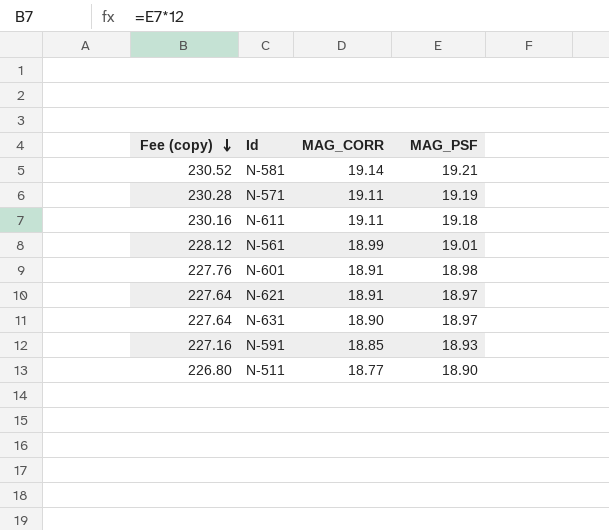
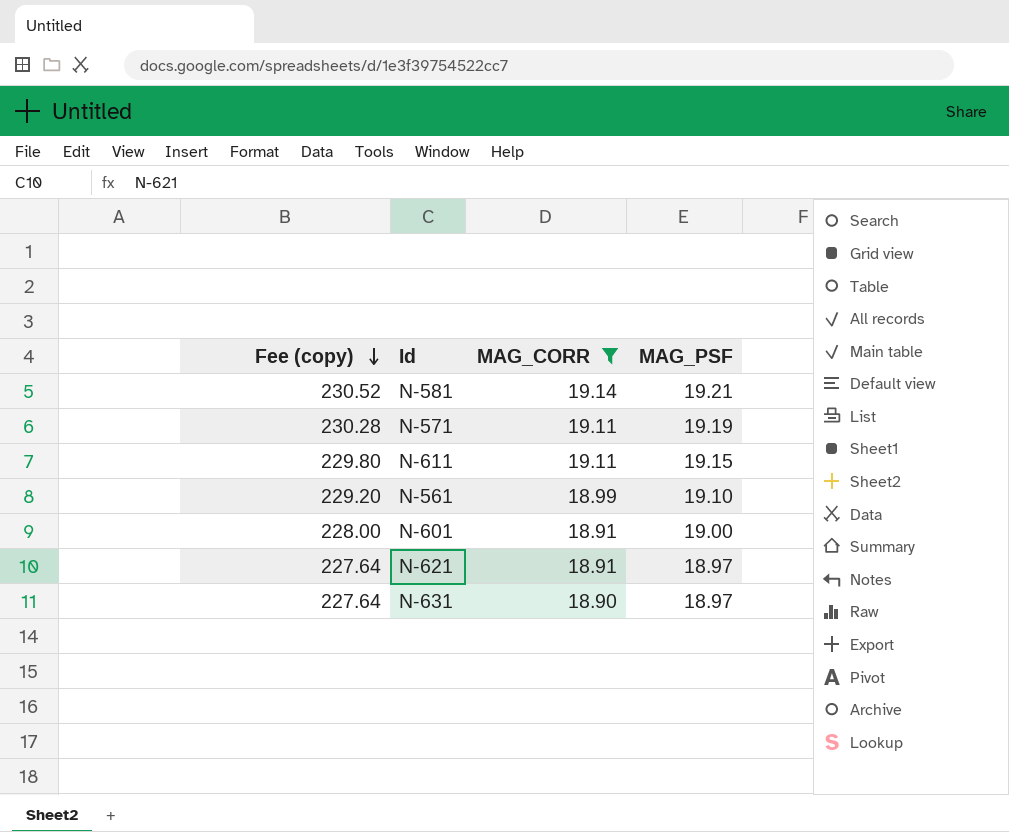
filter: none -> MAG_CORR >= 18.90
N-611 | Fee (copy): 230.16 -> 229.80
N-611 | MAG_PSF: 19.18 -> 19.15
N-561 | Fee (copy): 228.12 -> 229.20
N-561 | MAG_PSF: 19.01 -> 19.10
N-601 | Fee (copy): 227.76 -> 228.00
N-601 | MAG_PSF: 18.98 -> 19.00

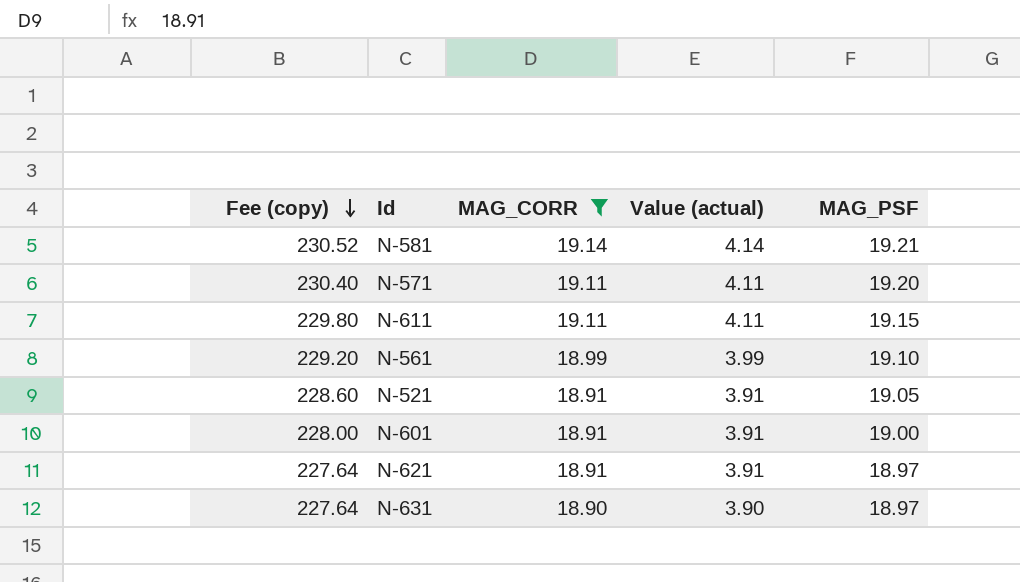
column Value (actual) | formula: none -> [MAG_CORR] - 15
N-571 | Fee (copy): 230.28 -> 230.40
N-571 | MAG_PSF: 19.19 -> 19.20
row N-521: none -> 228.60 | 18.91 | 3.91 | 19.05

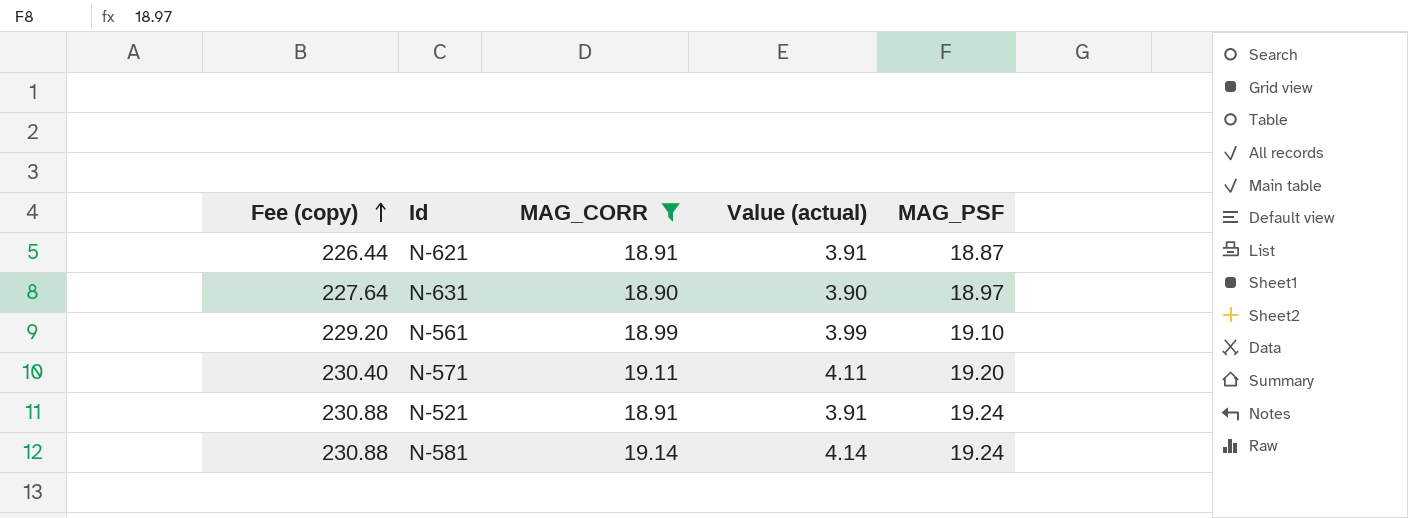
row order: Fee (copy) descending -> Fee (copy) ascending
row N-611: 229.80 | 19.11 | 4.11 | 19.15 -> none
row N-601: 228.00 | 18.91 | 3.91 | 19.00 -> none
N-621 | Fee (copy): 227.64 -> 226.44
N-621 | MAG_PSF: 18.97 -> 18.87
N-521 | Fee (copy): 228.60 -> 230.88
N-521 | MAG_PSF: 19.05 -> 19.24
N-581 | Fee (copy): 230.52 -> 230.88
N-581 | MAG_PSF: 19.21 -> 19.24

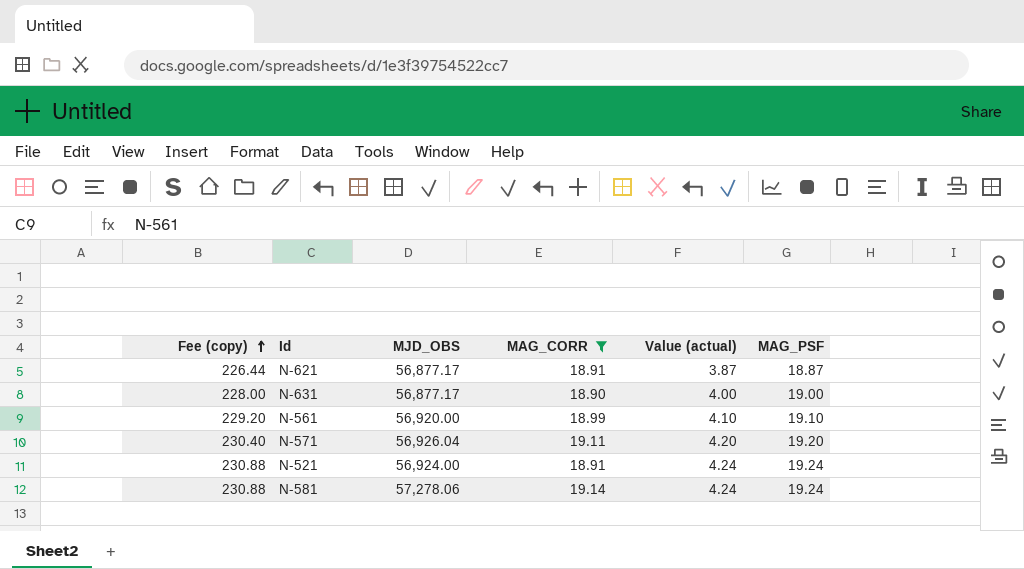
column MJD_OBS | position: none -> 3
column Value (actual) | formula: [MAG_CORR] - 15 -> [MAG_PSF] - 15
N-631 | Fee (copy): 227.64 -> 228.00
N-631 | MAG_PSF: 18.97 -> 19.00

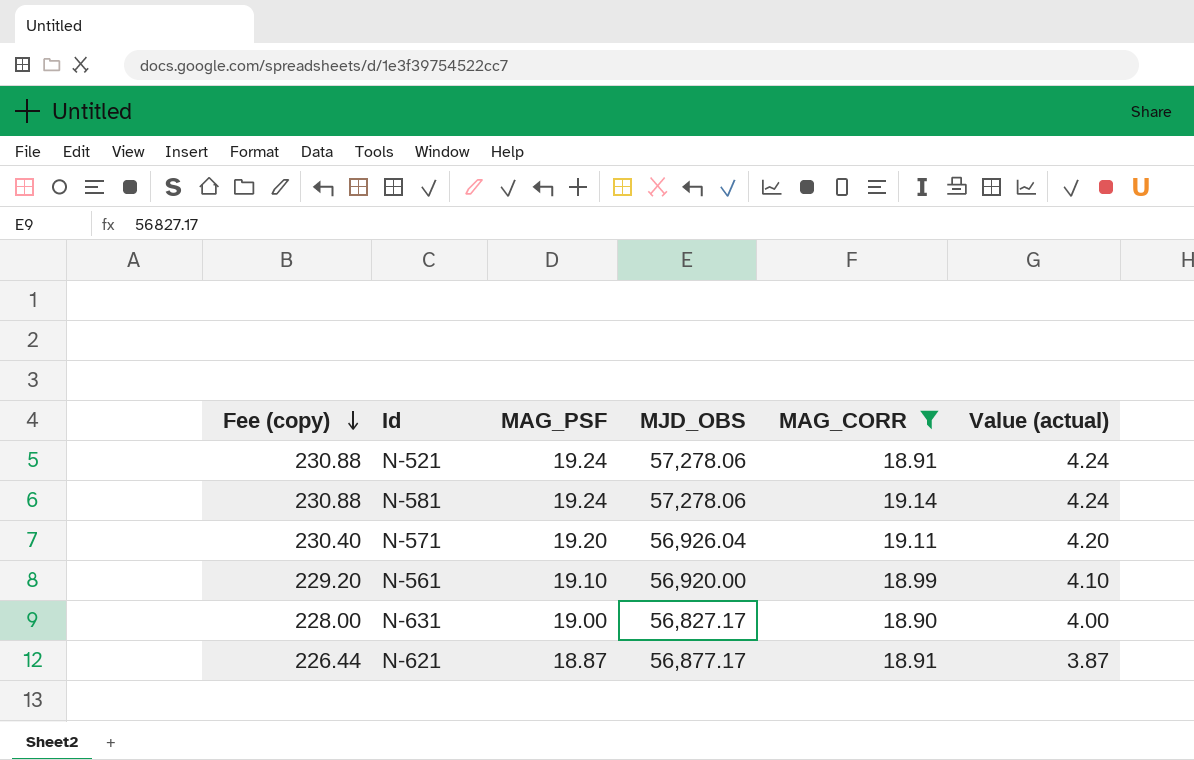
row order: Fee (copy) ascending -> Fee (copy) descending
column MAG_PSF | position: 6 -> 3
N-521 | MJD_OBS: 56,924.00 -> 57,278.06
N-631 | MJD_OBS: 56,877.17 -> 56,827.17

